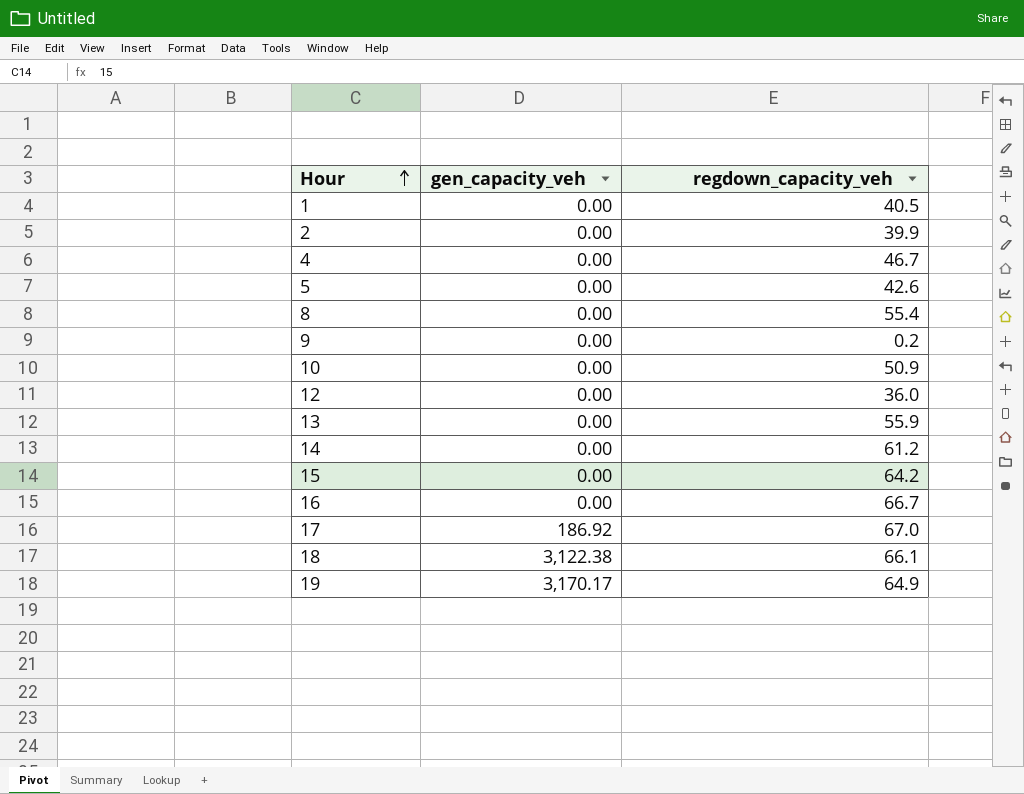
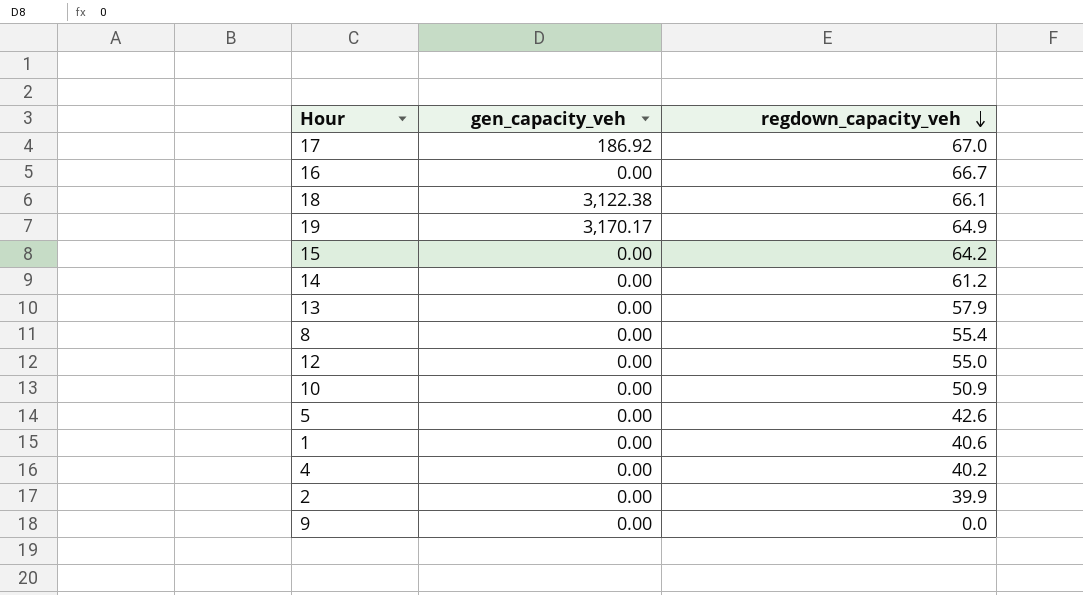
row order: Hour ascending -> regdown_capacity_veh descending
13 | regdown_capacity_veh: 55.9 -> 57.9
12 | regdown_capacity_veh: 36.0 -> 55.0
1 | regdown_capacity_veh: 40.5 -> 40.6
4 | regdown_capacity_veh: 46.7 -> 40.2
9 | regdown_capacity_veh: 0.2 -> 0.0

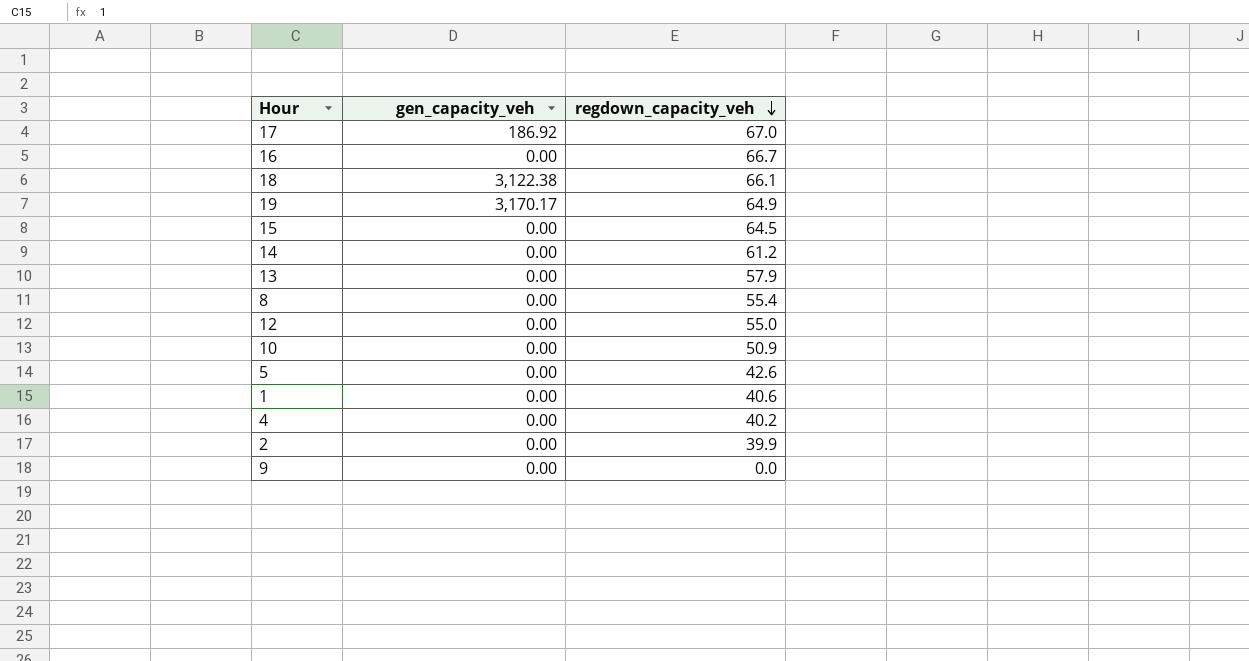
15 | regdown_capacity_veh: 64.2 -> 64.5

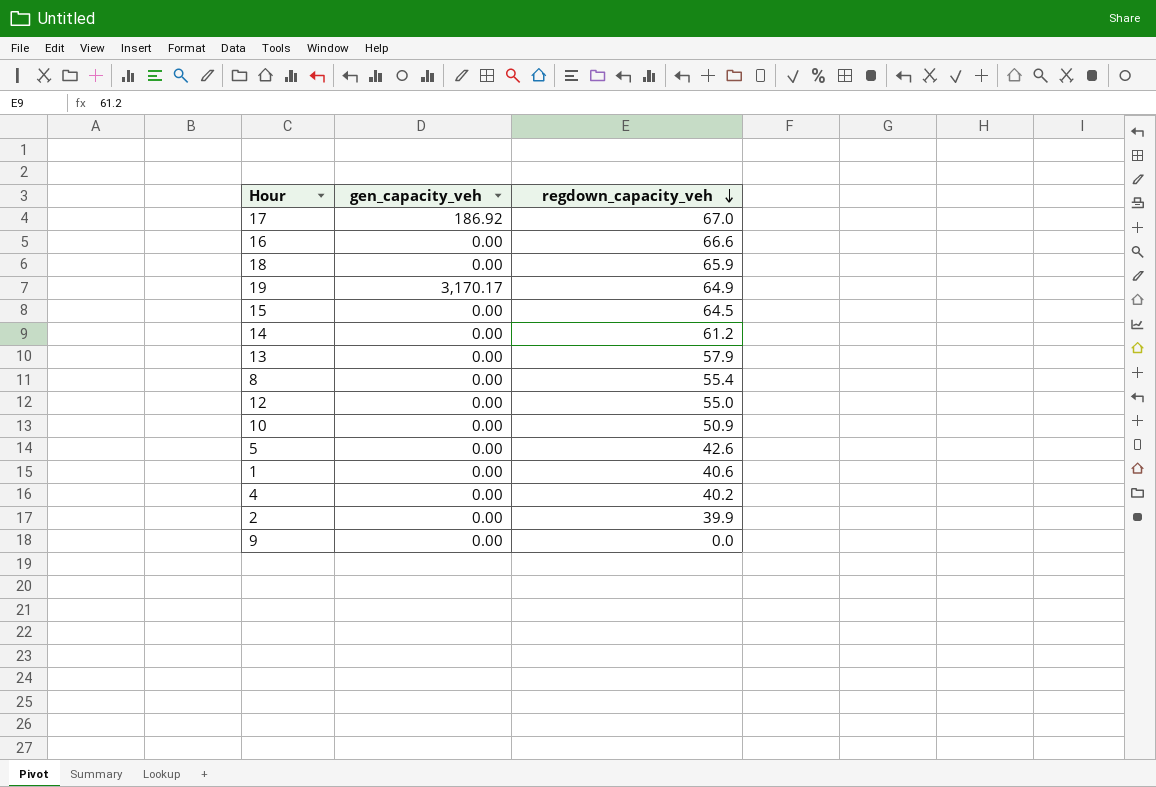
16 | regdown_capacity_veh: 66.7 -> 66.6
18 | gen_capacity_veh: 3,122.38 -> 0.00
18 | regdown_capacity_veh: 66.1 -> 65.9

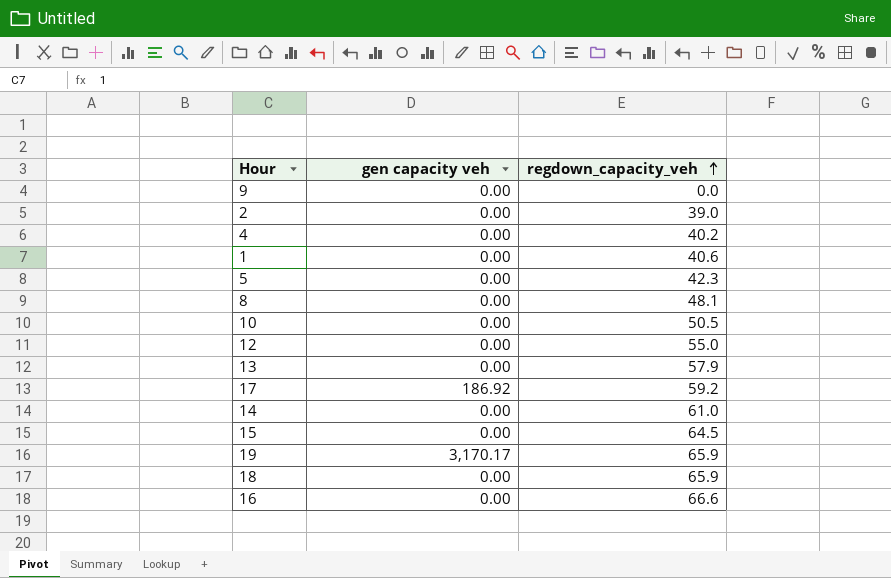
row order: regdown_capacity_veh descending -> regdown_capacity_veh ascending
column name: gen_capacity_veh -> gen capacity veh
2 | regdown_capacity_veh: 39.9 -> 39.0
5 | regdown_capacity_veh: 42.6 -> 42.3
8 | regdown_capacity_veh: 55.4 -> 48.1
10 | regdown_capacity_veh: 50.9 -> 50.5
17 | regdown_capacity_veh: 67.0 -> 59.2
14 | regdown_capacity_veh: 61.2 -> 61.0
19 | regdown_capacity_veh: 64.9 -> 65.9

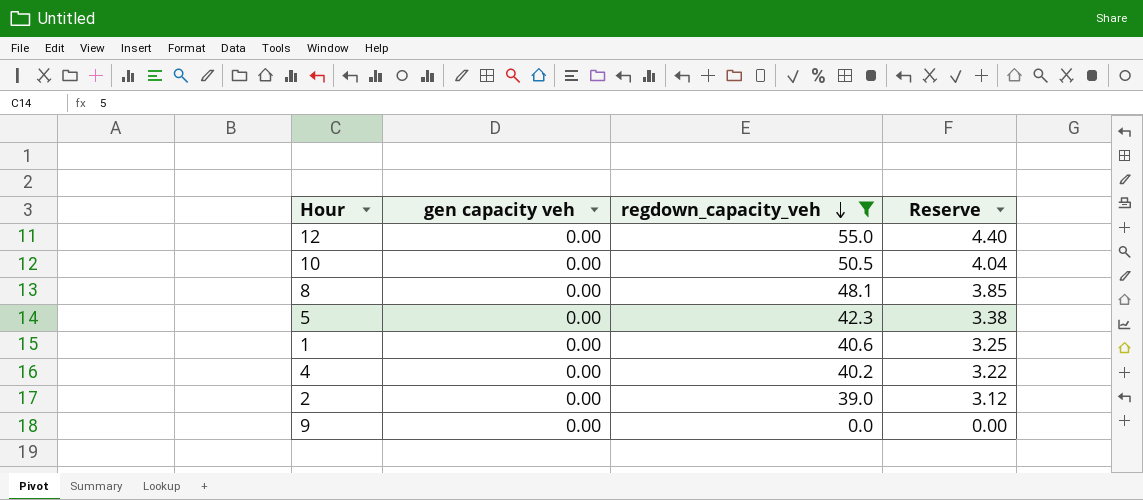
filter: none -> regdown_capacity_veh <= 55.0
row order: regdown_capacity_veh ascending -> regdown_capacity_veh descending
column Reserve | formula: none -> [regdown_capacity_veh] * 0.08

